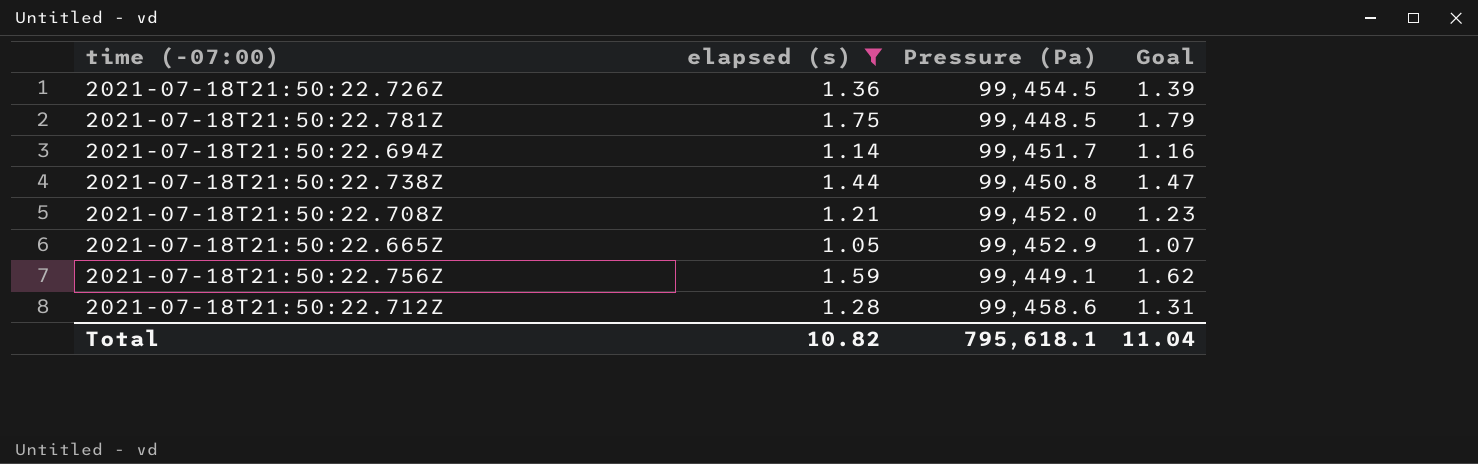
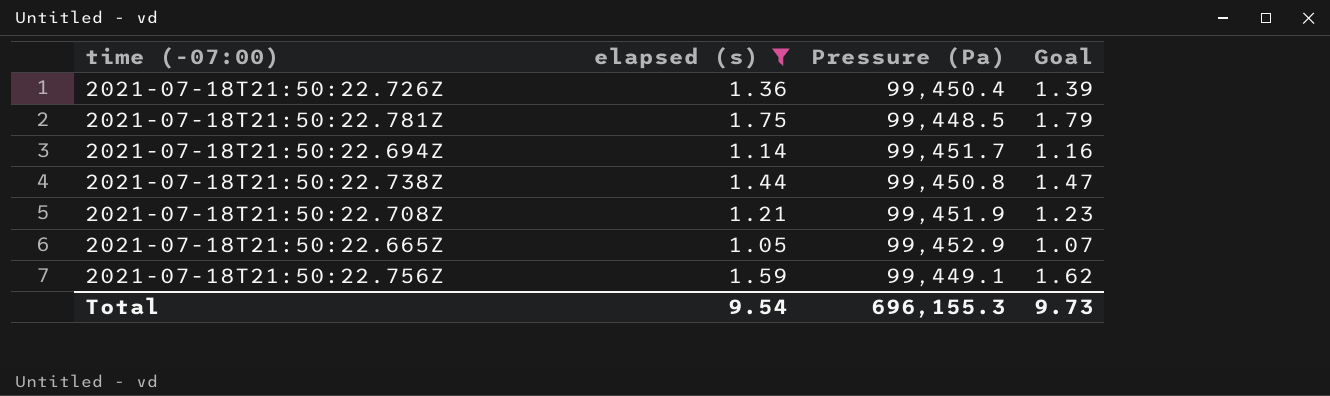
row 2021-07-18T21:50:22.712Z: 1.28 | 99,458.6 | 1.31 -> none
2021-07-18T21:50:22.726Z | Pressure (Pa): 99,454.5 -> 99,450.4
2021-07-18T21:50:22.708Z | Pressure (Pa): 99,452.0 -> 99,451.9
Total | elapsed (s): 10.82 -> 9.54
Total | Pressure (Pa): 795,618.1 -> 696,155.3
Total | Goal: 11.04 -> 9.73

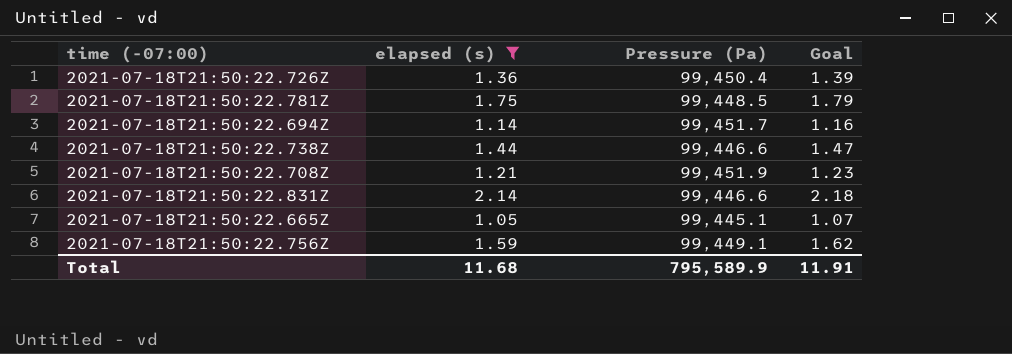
2021-07-18T21:50:22.738Z | Pressure (Pa): 99,450.8 -> 99,446.6
row 2021-07-18T21:50:22.831Z: none -> 2.14 | 99,446.6 | 2.18
2021-07-18T21:50:22.665Z | Pressure (Pa): 99,452.9 -> 99,445.1
Total | elapsed (s): 9.54 -> 11.68
Total | Pressure (Pa): 696,155.3 -> 795,589.9
Total | Goal: 9.73 -> 11.91

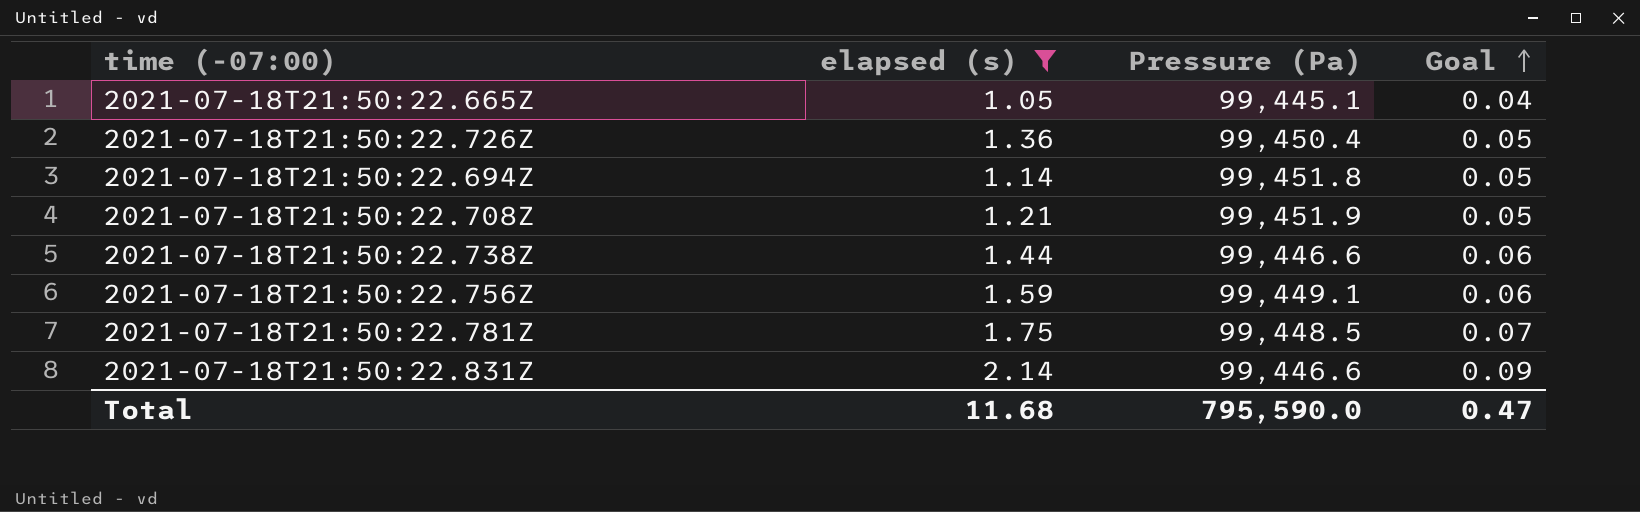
row order: none -> Goal ascending
column Goal | formula: [elapsed (s)] * 1.02 -> [elapsed (s)] * 0.04
2021-07-18T21:50:22.694Z | Pressure (Pa): 99,451.7 -> 99,451.8
Total | Pressure (Pa): 795,589.9 -> 795,590.0
Total | Goal: 11.91 -> 0.47

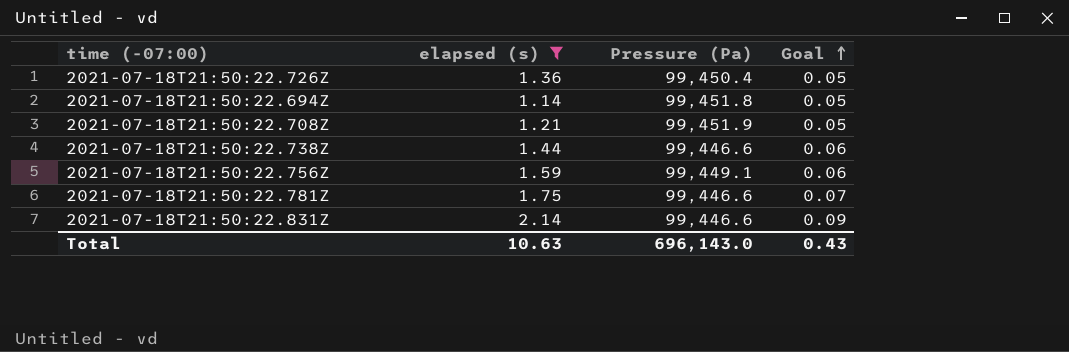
row 2021-07-18T21:50:22.665Z: 1.05 | 99,445.1 | 0.04 -> none
2021-07-18T21:50:22.781Z | Pressure (Pa): 99,448.5 -> 99,446.6
Total | elapsed (s): 11.68 -> 10.63
Total | Pressure (Pa): 795,590.0 -> 696,143.0
Total | Goal: 0.47 -> 0.43

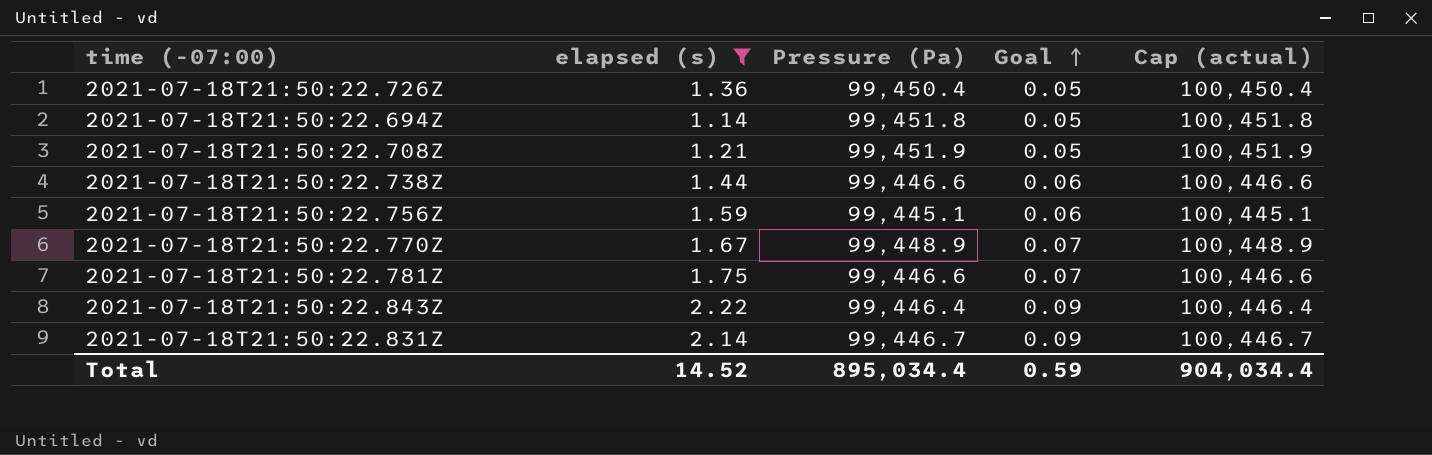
column Cap (actual) | formula: none -> [Pressure (Pa)] + 1000
2021-07-18T21:50:22.756Z | Pressure (Pa): 99,449.1 -> 99,445.1
row 2021-07-18T21:50:22.770Z: none -> 1.67 | 99,448.9 | 0.07 | 100,448.9
row 2021-07-18T21:50:22.843Z: none -> 2.22 | 99,446.4 | 0.09 | 100,446.4
2021-07-18T21:50:22.831Z | Pressure (Pa): 99,446.6 -> 99,446.7
Total | elapsed (s): 10.63 -> 14.52
Total | Pressure (Pa): 696,143.0 -> 895,034.4
Total | Goal: 0.43 -> 0.59

